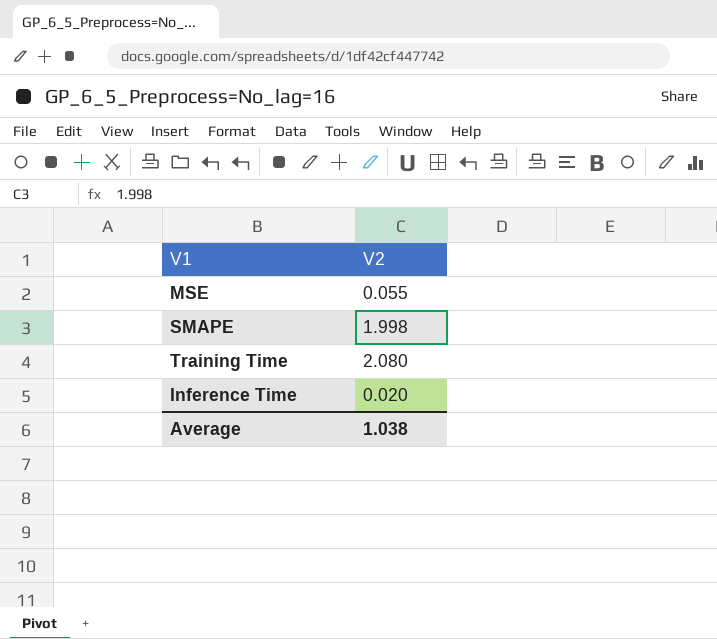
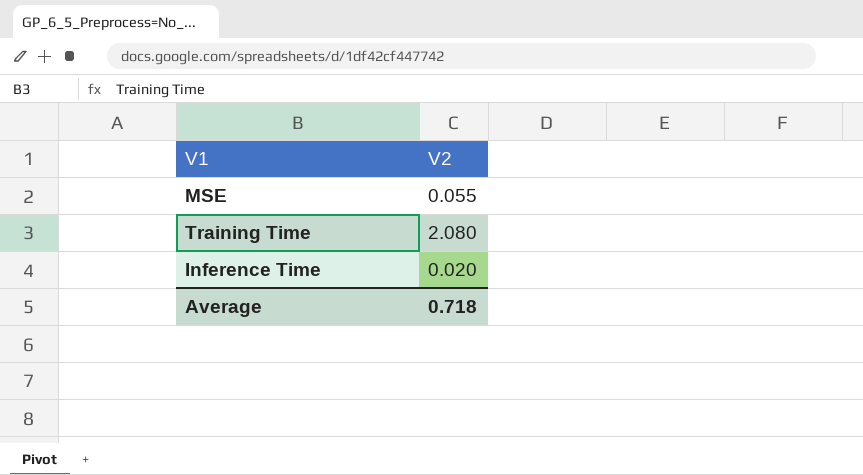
row SMAPE: 1.998 -> none
Average | V2: 1.038 -> 0.718

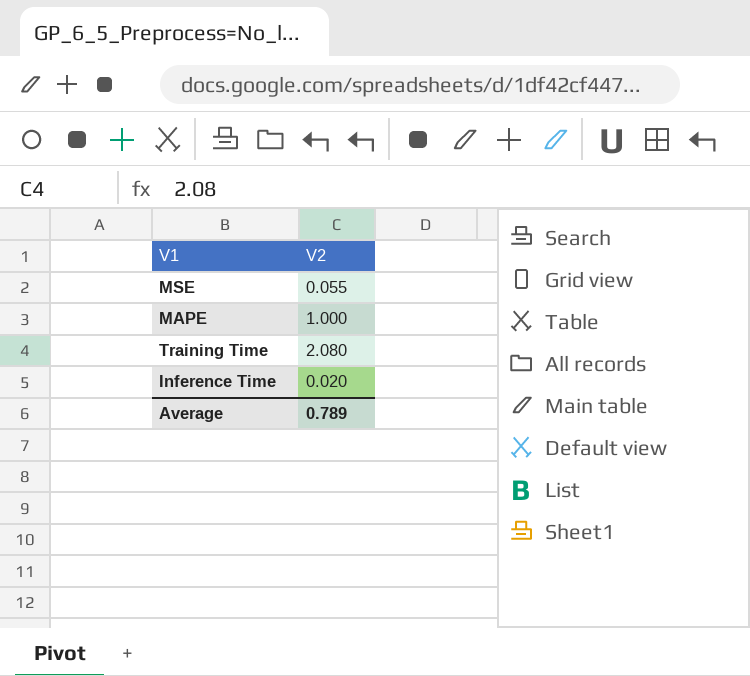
row MAPE: none -> 1.000
Average | V2: 0.718 -> 0.789

